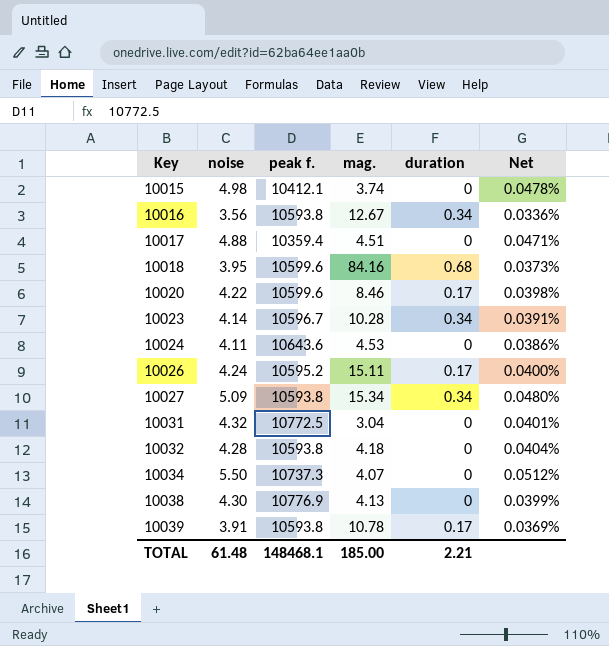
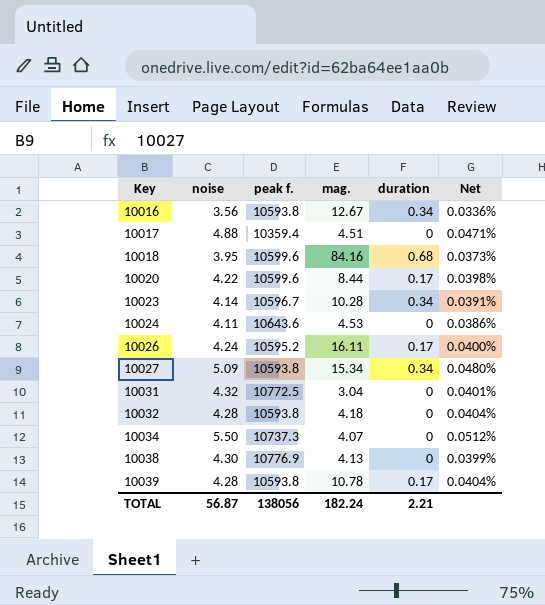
row 10015: 4.98 | 10412.1 | 3.74 | 0 | 0.0478% -> none
10020 | mag.: 8.46 -> 8.44
10026 | mag.: 15.11 -> 16.11
10039 | noise: 3.91 -> 4.28
10039 | Net: 0.0369% -> 0.0404%
TOTAL | noise: 61.48 -> 56.87
TOTAL | peak f.: 148468.1 -> 138056
TOTAL | mag.: 185.00 -> 182.24

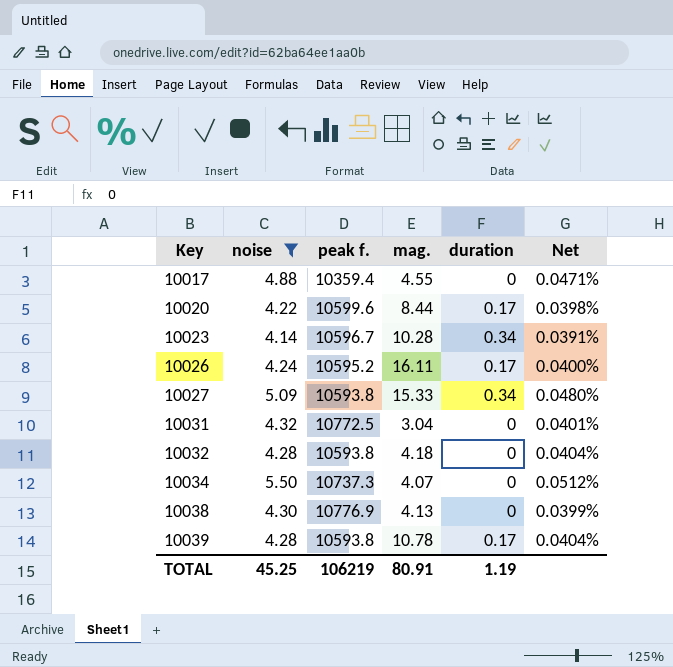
filter: none -> noise >= 4.14
10017 | mag.: 4.51 -> 4.55
10027 | mag.: 15.34 -> 15.33
TOTAL | noise: 56.87 -> 45.25
TOTAL | peak f.: 138056 -> 106219
TOTAL | mag.: 182.24 -> 80.91
TOTAL | duration: 2.21 -> 1.19

